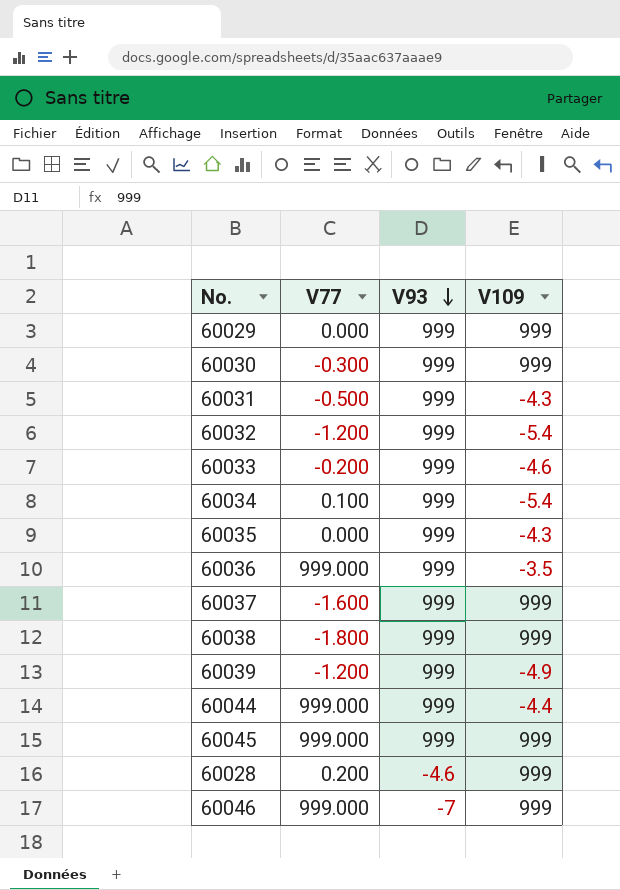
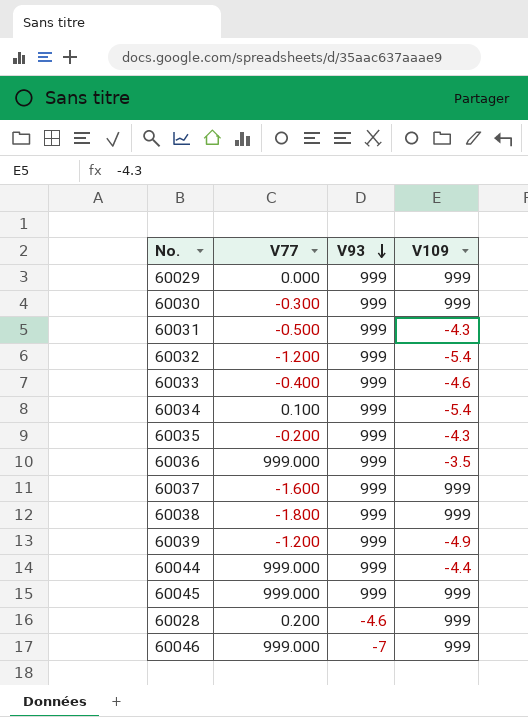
60033 | V77: -0.200 -> -0.400
60035 | V77: 0.000 -> -0.200

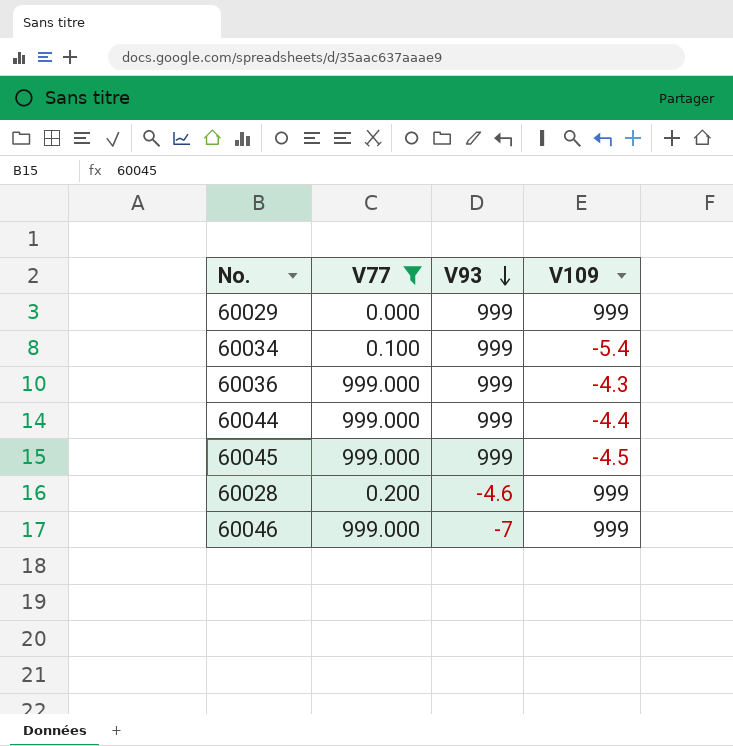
filter: none -> V77 >= 0.000
60036 | V109: -3.5 -> -4.3
60045 | V109: 999 -> -4.5

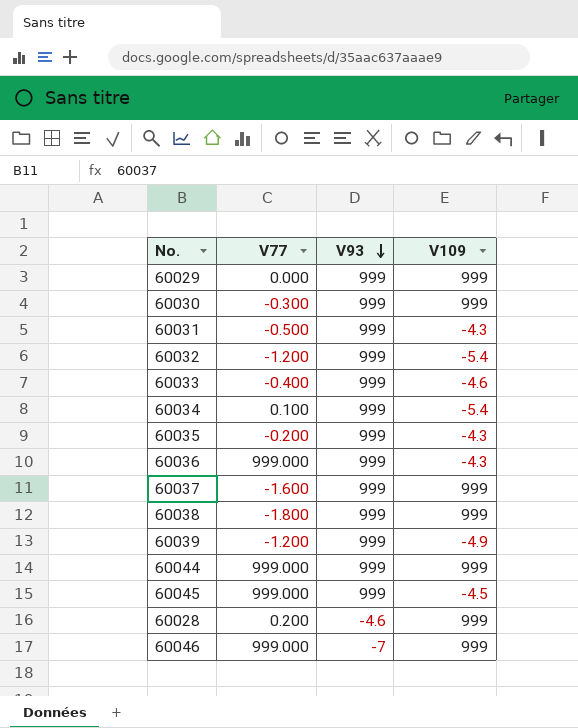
filter: V77 >= 0.000 -> none
60044 | V109: -4.4 -> 999

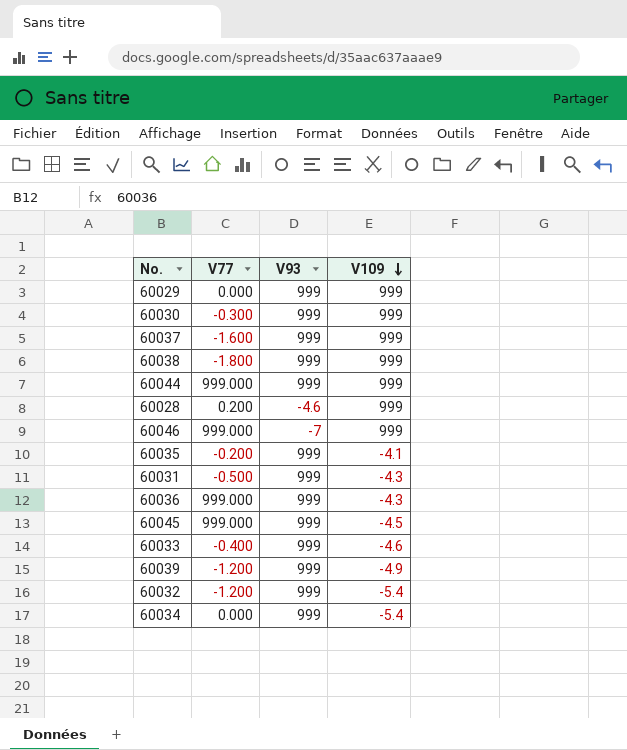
row order: V93 descending -> V109 descending
60035 | V109: -4.3 -> -4.1
60034 | V77: 0.100 -> 0.000

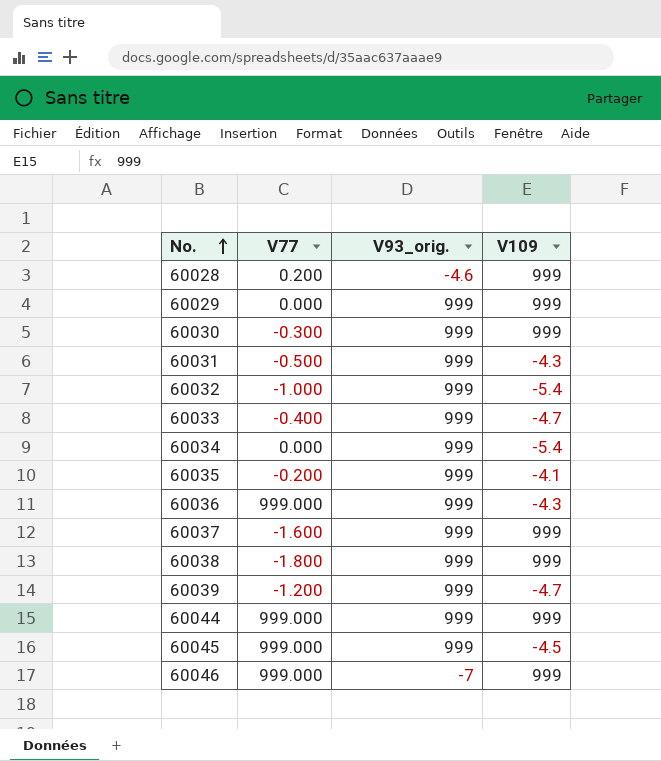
row order: V109 descending -> No. ascending
column name: V93 -> V93_orig.
60032 | V77: -1.200 -> -1.000
60033 | V109: -4.6 -> -4.7
60039 | V109: -4.9 -> -4.7

